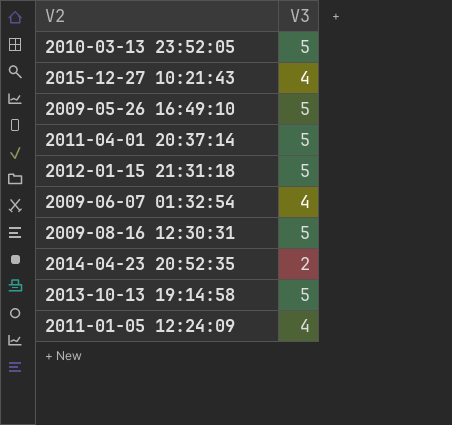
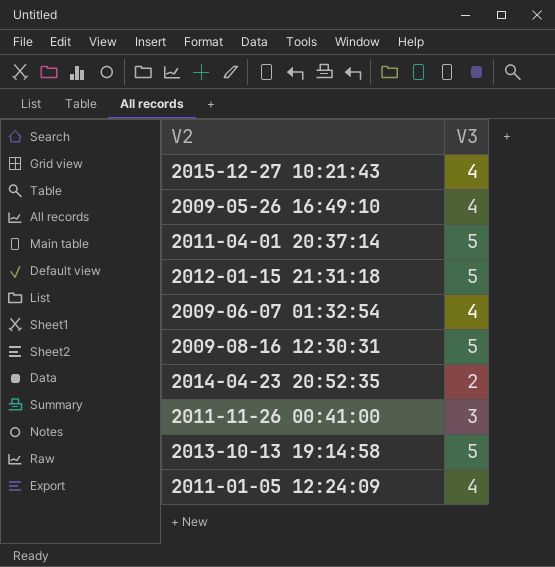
row 2010-03-13 23:52:05: 5 -> none
2009-05-26 16:49:10 | V3: 5 -> 4
row 2011-11-26 00:41:00: none -> 3

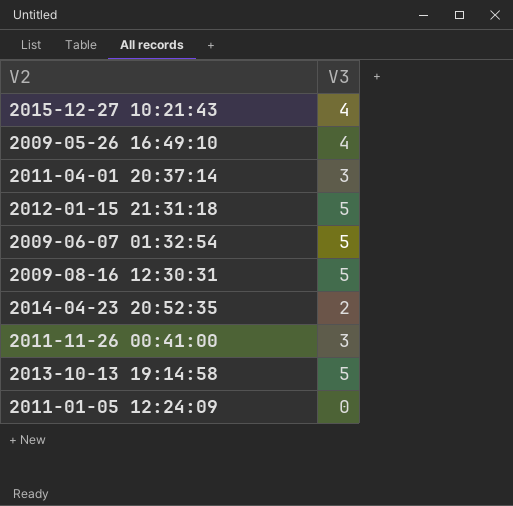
2011-04-01 20:37:14 | V3: 5 -> 3
2009-06-07 01:32:54 | V3: 4 -> 5
2011-01-05 12:24:09 | V3: 4 -> 0

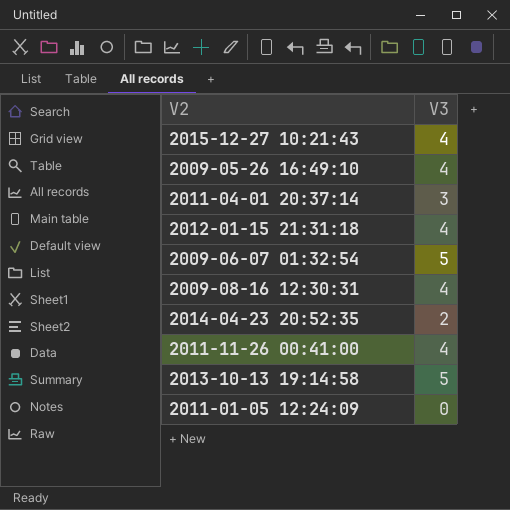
2012-01-15 21:31:18 | V3: 5 -> 4
2009-08-16 12:30:31 | V3: 5 -> 4
2011-11-26 00:41:00 | V3: 3 -> 4

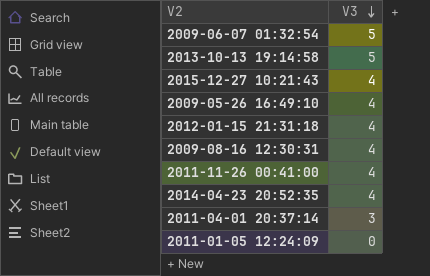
row order: none -> V3 descending
2014-04-23 20:52:35 | V3: 2 -> 4

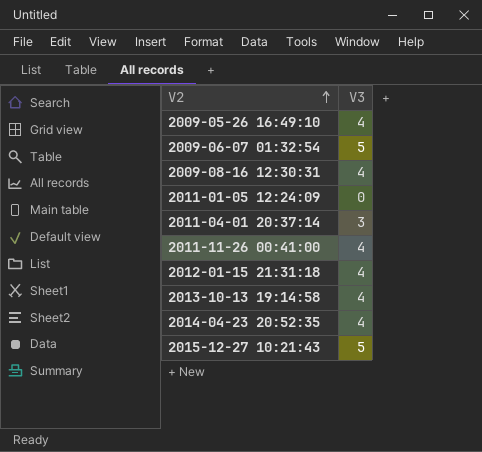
row order: V3 descending -> V2 ascending
2013-10-13 19:14:58 | V3: 5 -> 4
2015-12-27 10:21:43 | V3: 4 -> 5

